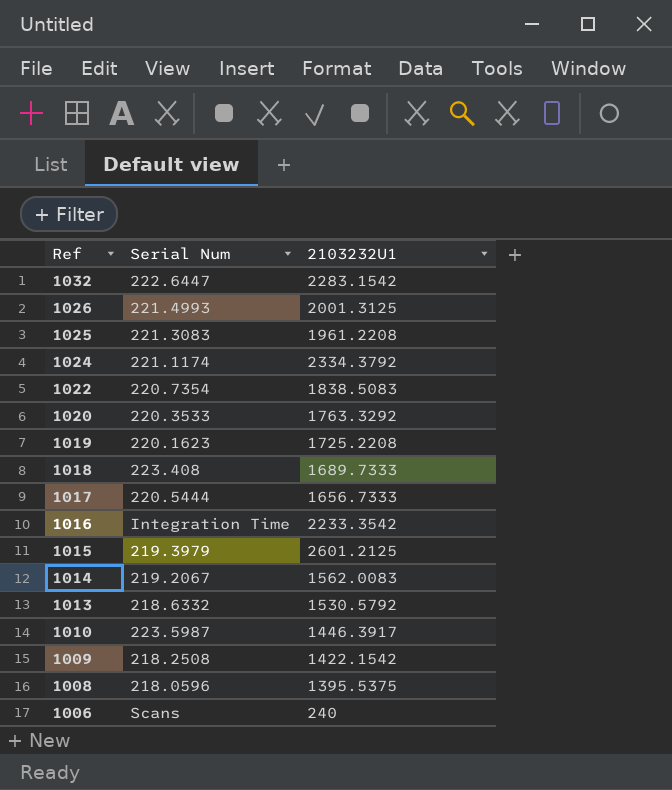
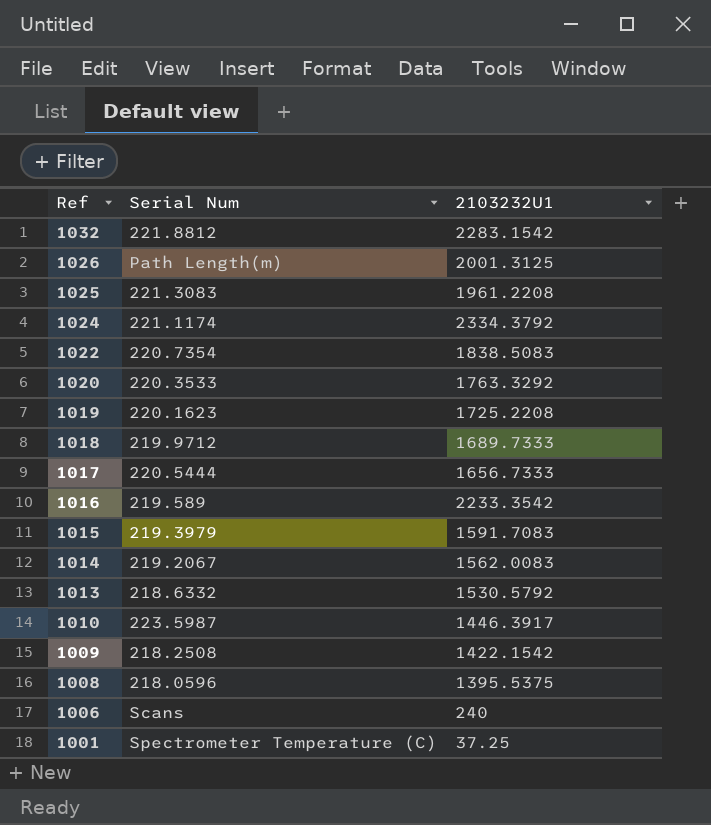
1032 | Serial Num: 222.6447 -> 221.8812
1026 | Serial Num: 221.4993 -> Path Length(m)
1018 | Serial Num: 223.408 -> 219.9712
1016 | Serial Num: Integration Time -> 219.589
1015 | 2103232U1: 2601.2125 -> 1591.7083
row 1001: none -> Spectrometer Temperature (C) | 37.25

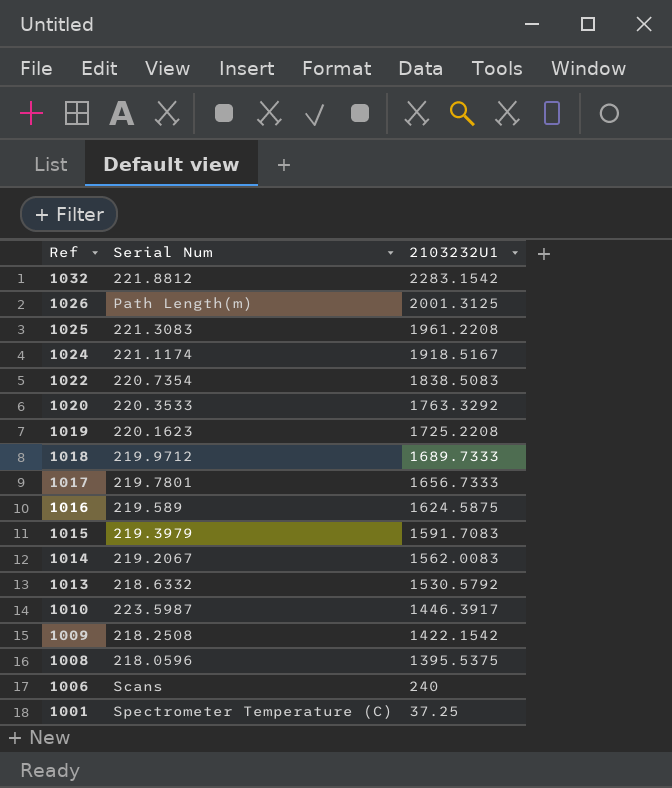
1024 | 2103232U1: 2334.3792 -> 1918.5167
1017 | Serial Num: 220.5444 -> 219.7801
1016 | 2103232U1: 2233.3542 -> 1624.5875

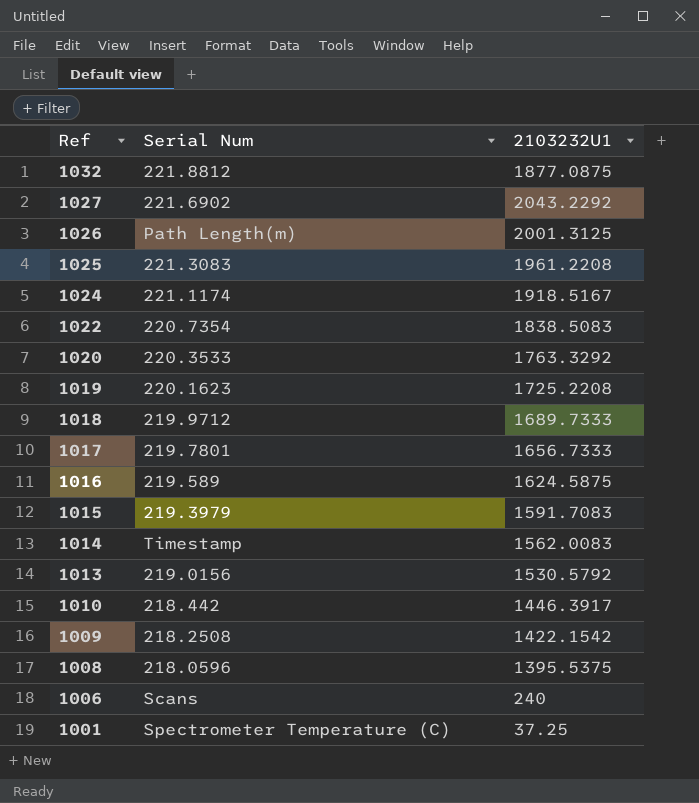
1032 | 2103232U1: 2283.1542 -> 1877.0875
row 1027: none -> 221.6902 | 2043.2292
1014 | Serial Num: 219.2067 -> Timestamp
1013 | Serial Num: 218.6332 -> 219.0156
1010 | Serial Num: 223.5987 -> 218.442

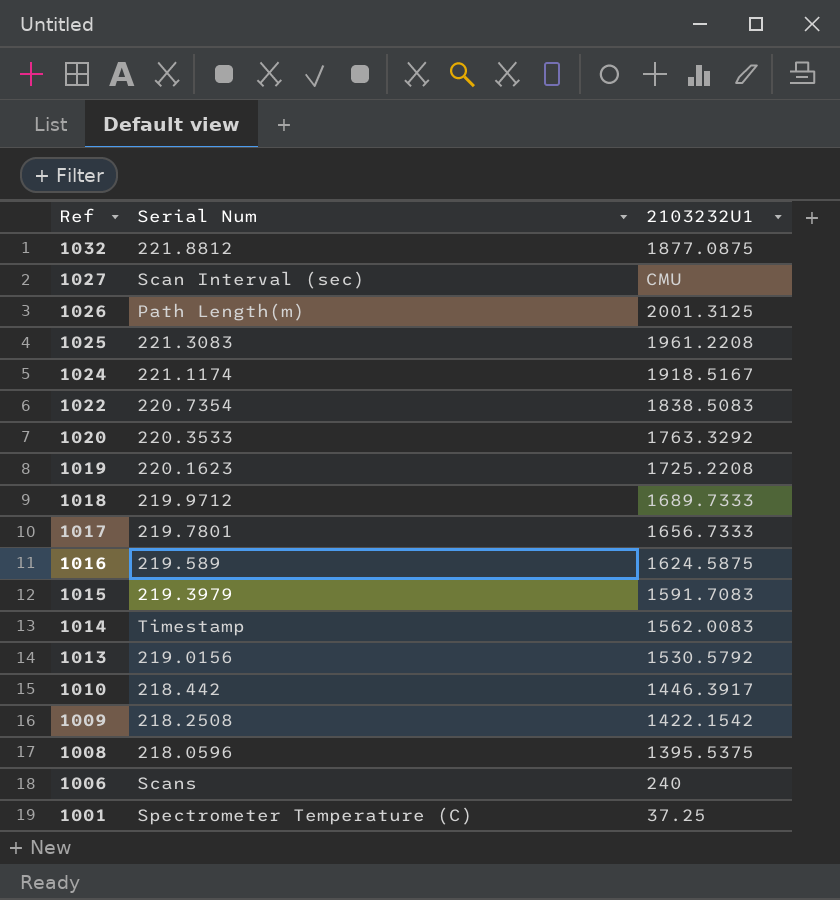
1027 | Serial Num: 221.6902 -> Scan Interval (sec)
1027 | 2103232U1: 2043.2292 -> CMU

